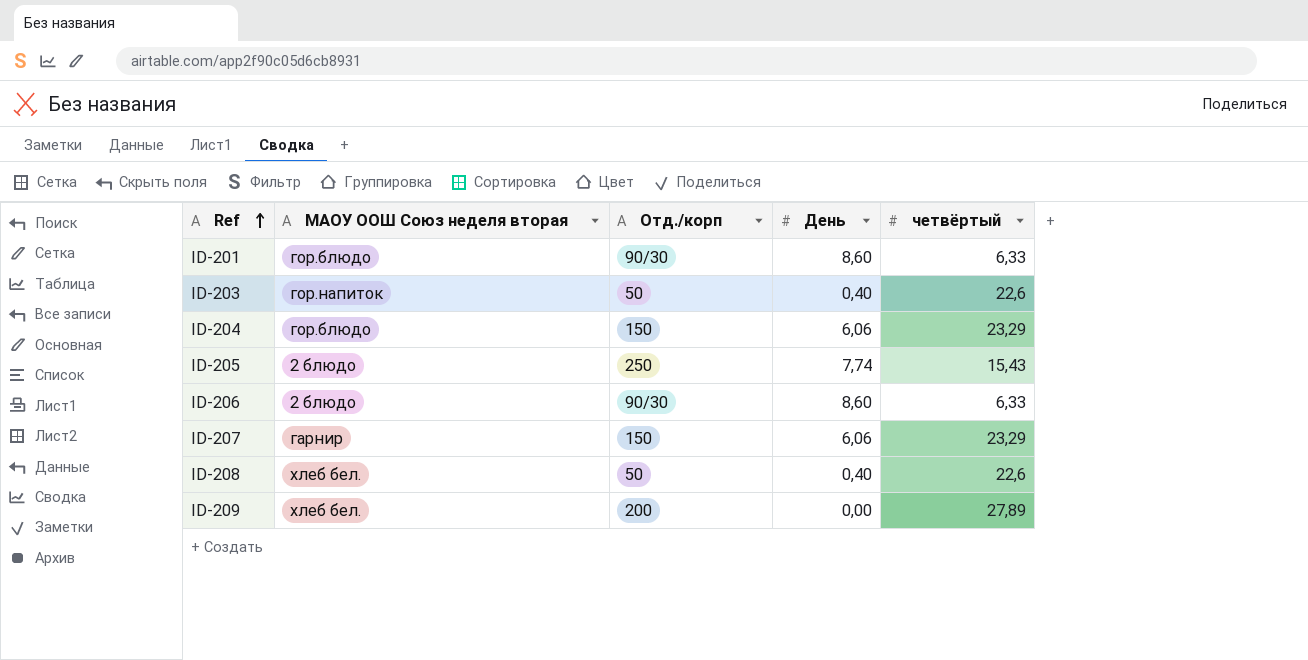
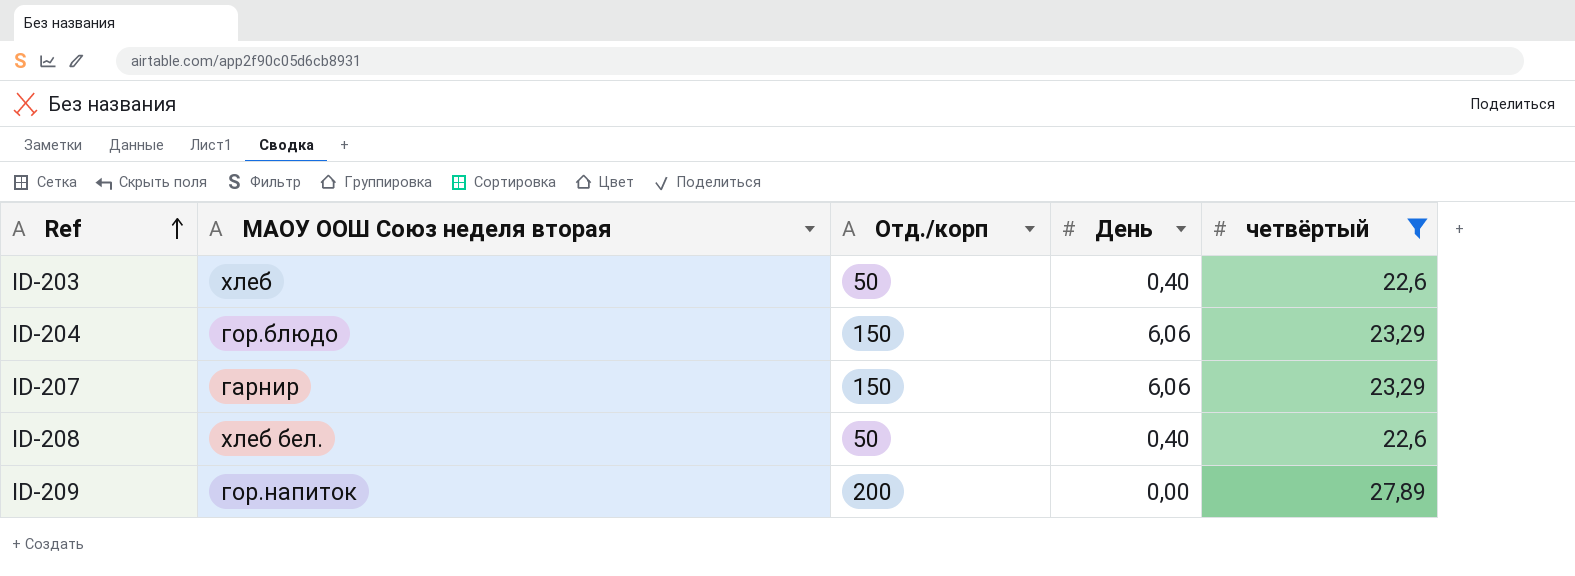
filter: none -> четвёртый >= 22,6
ID-203 | МАОУ ООШ Союз неделя вторая: гор.напиток -> хлеб
ID-209 | МАОУ ООШ Союз неделя вторая: хлеб бел. -> гор.напиток

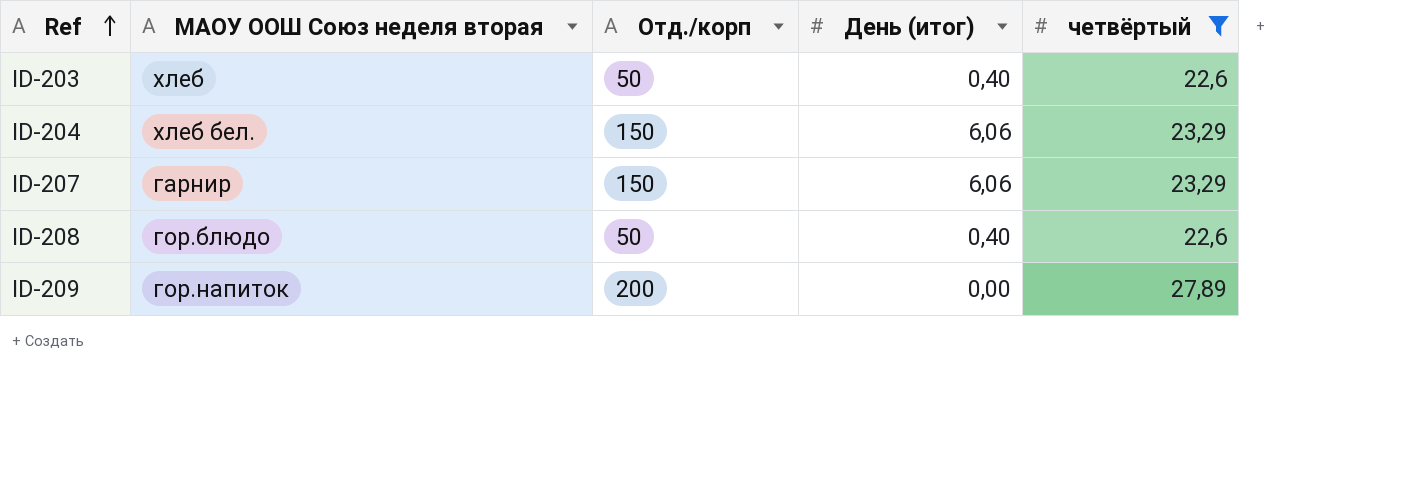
column name: День -> День (итог)
ID-204 | МАОУ ООШ Союз неделя вторая: гор.блюдо -> хлеб бел.
ID-208 | МАОУ ООШ Союз неделя вторая: хлеб бел. -> гор.блюдо

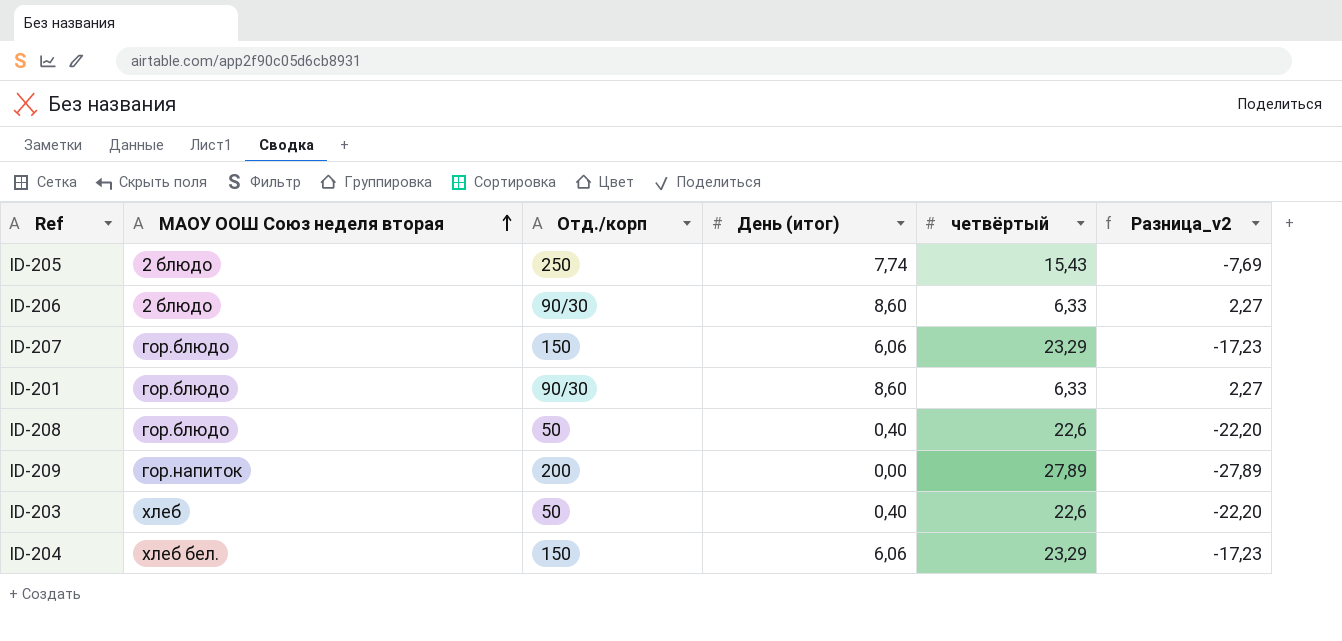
filter: четвёртый >= 22,6 -> none
row order: Ref ascending -> МАОУ ООШ Союз неделя вторая ascending
column Разница_v2 | formula: none -> [День (итог)] - [четвёртый]
ID-207 | МАОУ ООШ Союз неделя вторая: гарнир -> гор.блюдо

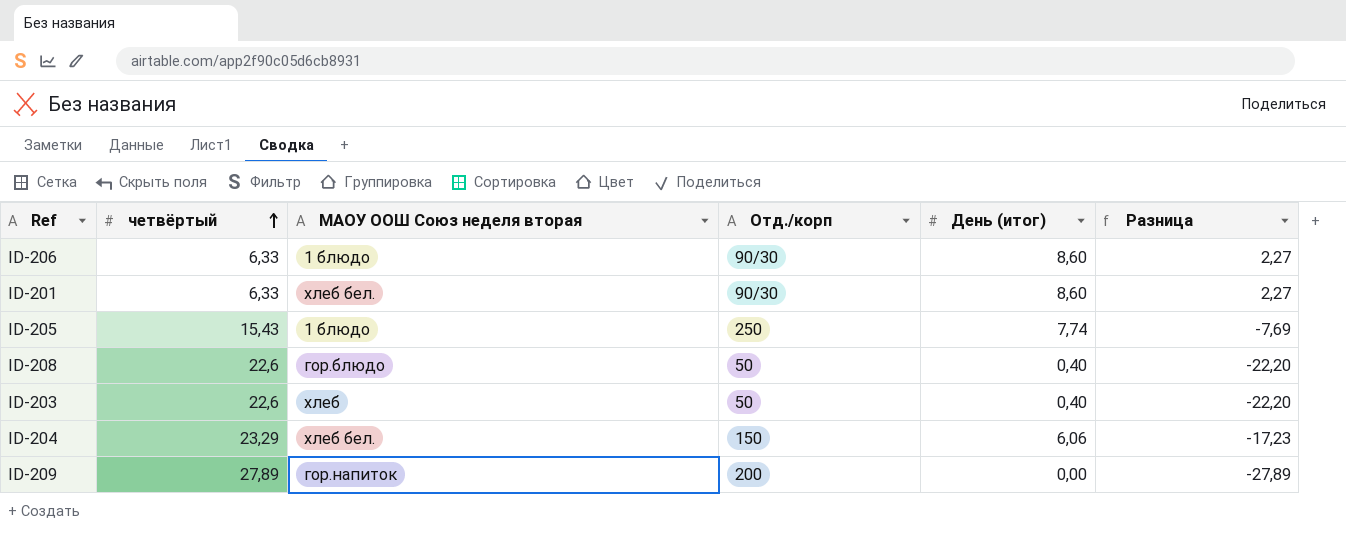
row order: МАОУ ООШ Союз неделя вторая ascending -> четвёртый ascending
column четвёртый | position: 5 -> 2
column name: Разница_v2 -> Разница
row ID-207: гор.блюдо | 150 | 6,06 | 23,29 | -17,23 -> none
ID-206 | МАОУ ООШ Союз неделя вторая: 2 блюдо -> 1 блюдо
ID-201 | МАОУ ООШ Союз неделя вторая: гор.блюдо -> хлеб бел.
ID-205 | МАОУ ООШ Союз неделя вторая: 2 блюдо -> 1 блюдо

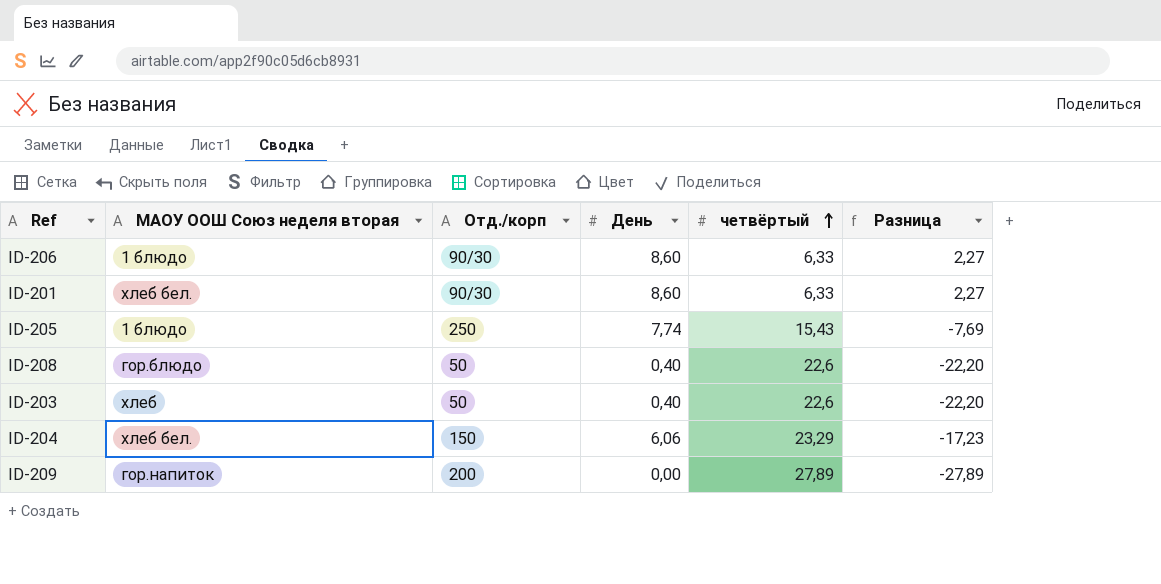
column name: День (итог) -> День
column четвёртый | position: 2 -> 5

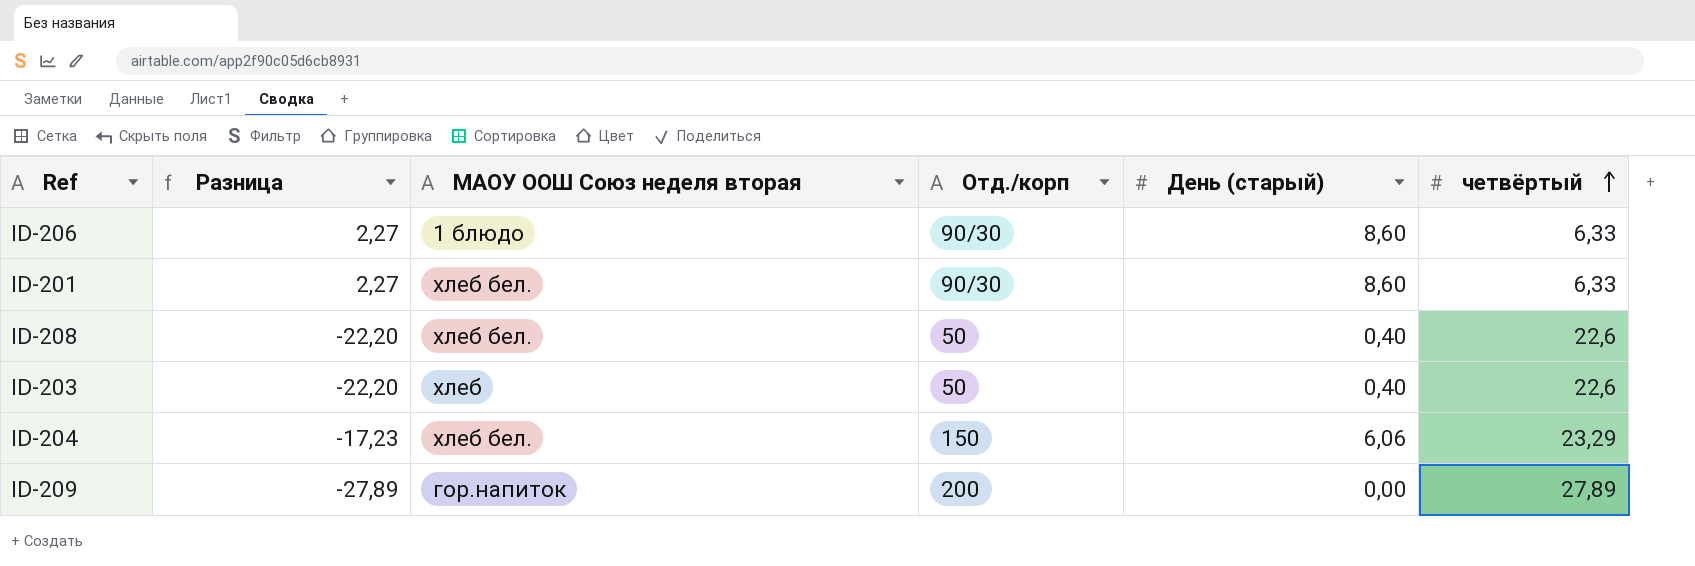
column Разница | position: 6 -> 2
column name: День -> День (старый)
row ID-205: 1 блюдо | 250 | 7,74 | 15,43 | -7,69 -> none
ID-208 | МАОУ ООШ Союз неделя вторая: гор.блюдо -> хлеб бел.

